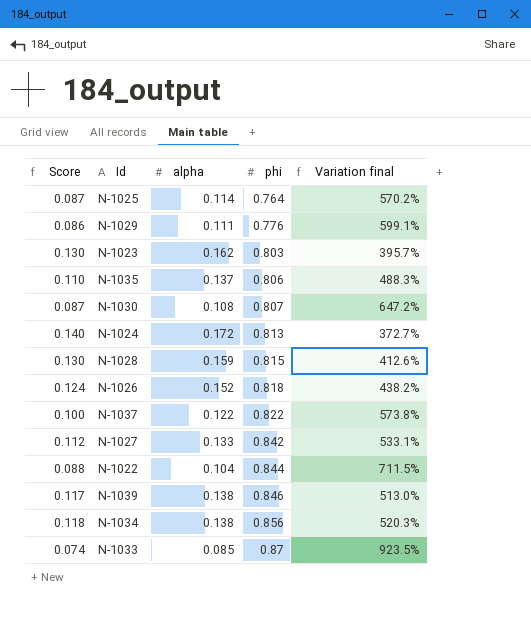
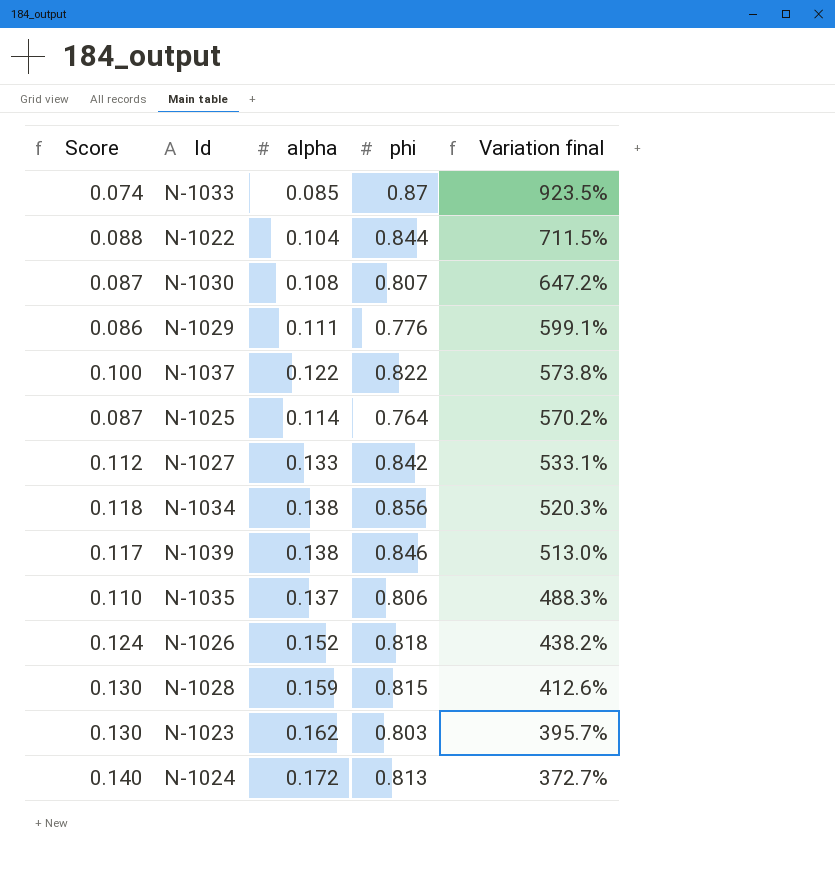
row order: phi ascending -> Variation final descending

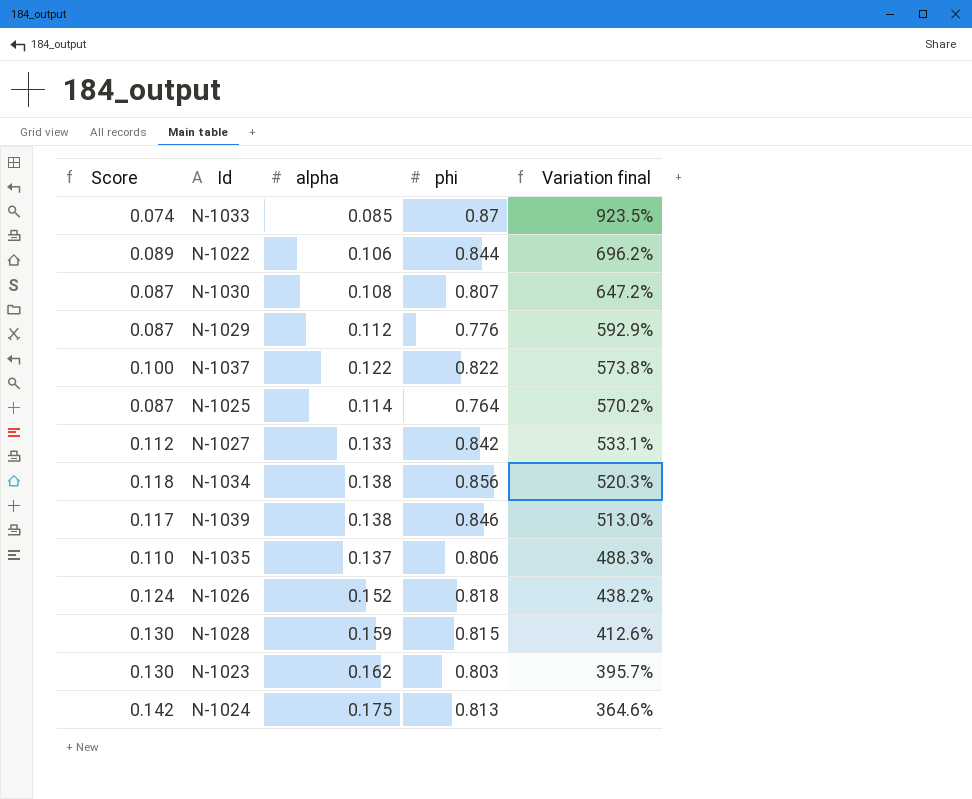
N-1022 | Score: 0.088 -> 0.089
N-1022 | alpha: 0.104 -> 0.106
N-1022 | Variation final: 711.5% -> 696.2%
N-1029 | Score: 0.086 -> 0.087
N-1029 | alpha: 0.111 -> 0.112
N-1029 | Variation final: 599.1% -> 592.9%
N-1024 | Score: 0.140 -> 0.142
N-1024 | alpha: 0.172 -> 0.175
N-1024 | Variation final: 372.7% -> 364.6%

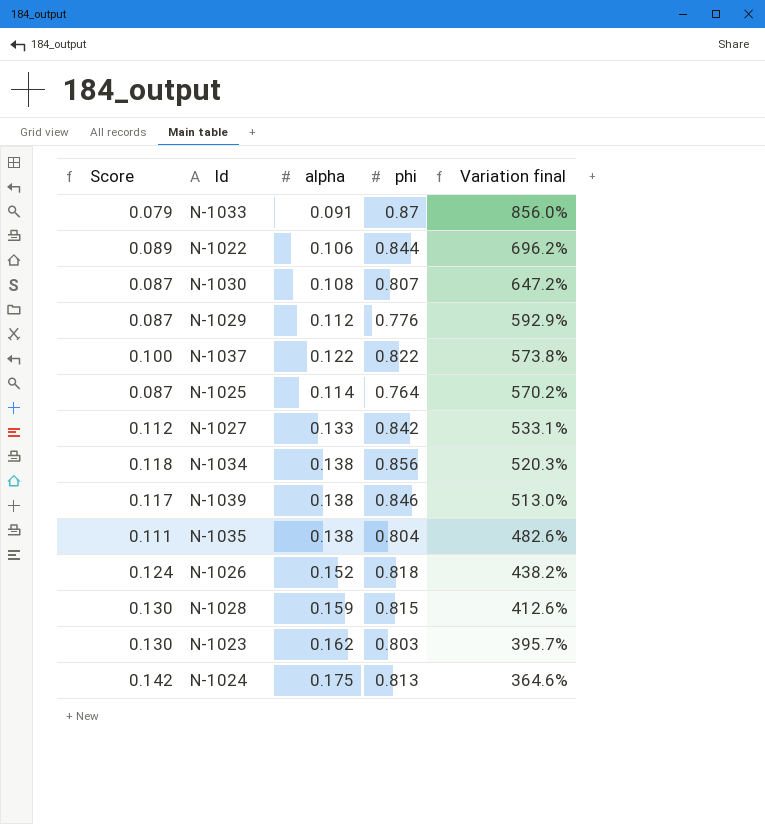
N-1033 | Score: 0.074 -> 0.079
N-1033 | alpha: 0.085 -> 0.091
N-1033 | Variation final: 923.5% -> 856.0%
N-1035 | Score: 0.110 -> 0.111
N-1035 | alpha: 0.137 -> 0.138
N-1035 | phi: 0.806 -> 0.804
N-1035 | Variation final: 488.3% -> 482.6%

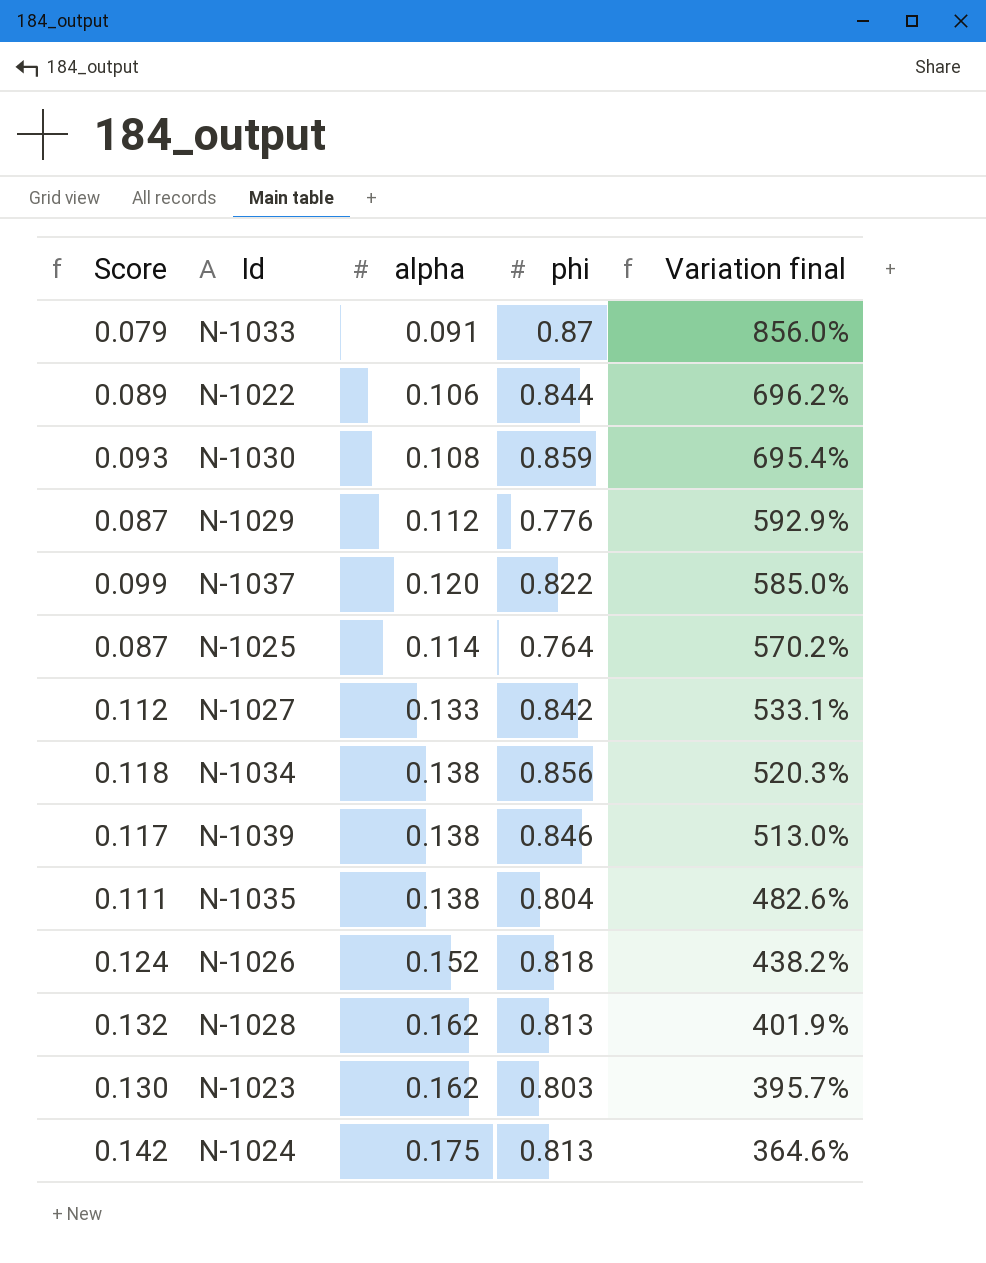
N-1030 | Score: 0.087 -> 0.093
N-1030 | phi: 0.807 -> 0.859
N-1030 | Variation final: 647.2% -> 695.4%
N-1037 | Score: 0.100 -> 0.099
N-1037 | alpha: 0.122 -> 0.120
N-1037 | Variation final: 573.8% -> 585.0%
N-1028 | Score: 0.130 -> 0.132
N-1028 | alpha: 0.159 -> 0.162
N-1028 | phi: 0.815 -> 0.813
N-1028 | Variation final: 412.6% -> 401.9%

